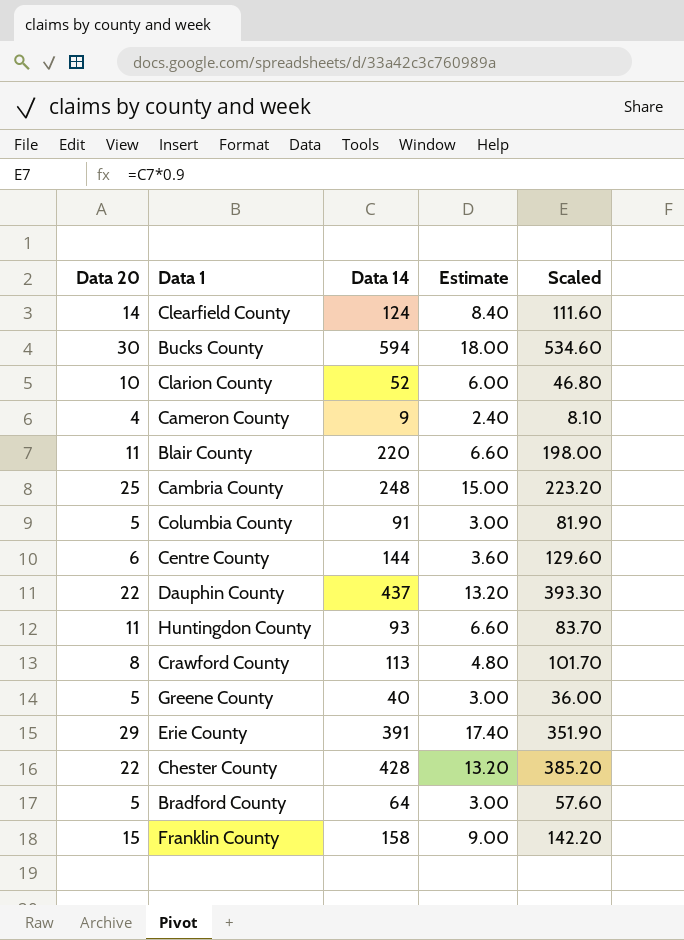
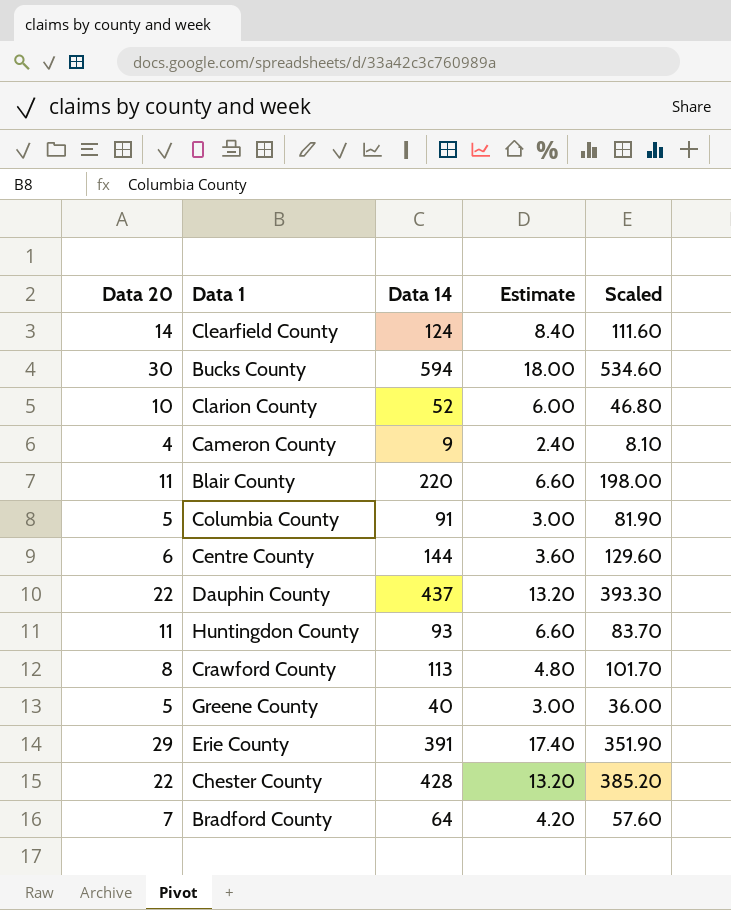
row Cambria County: 25 | 248 | 15.00 | 223.20 -> none
row Franklin County: 15 | 158 | 9.00 | 142.20 -> none
Bradford County | Data 20: 5 -> 7
Bradford County | Estimate: 3.00 -> 4.20

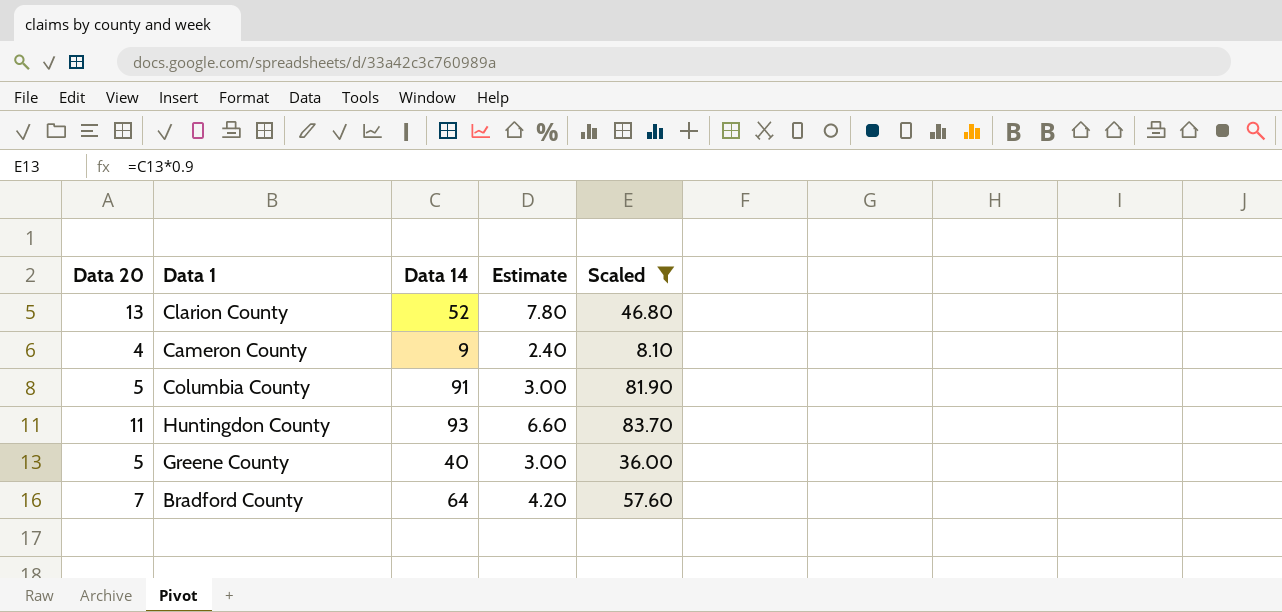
filter: none -> Scaled <= 83.70
Clarion County | Data 20: 10 -> 13
Clarion County | Estimate: 6.00 -> 7.80

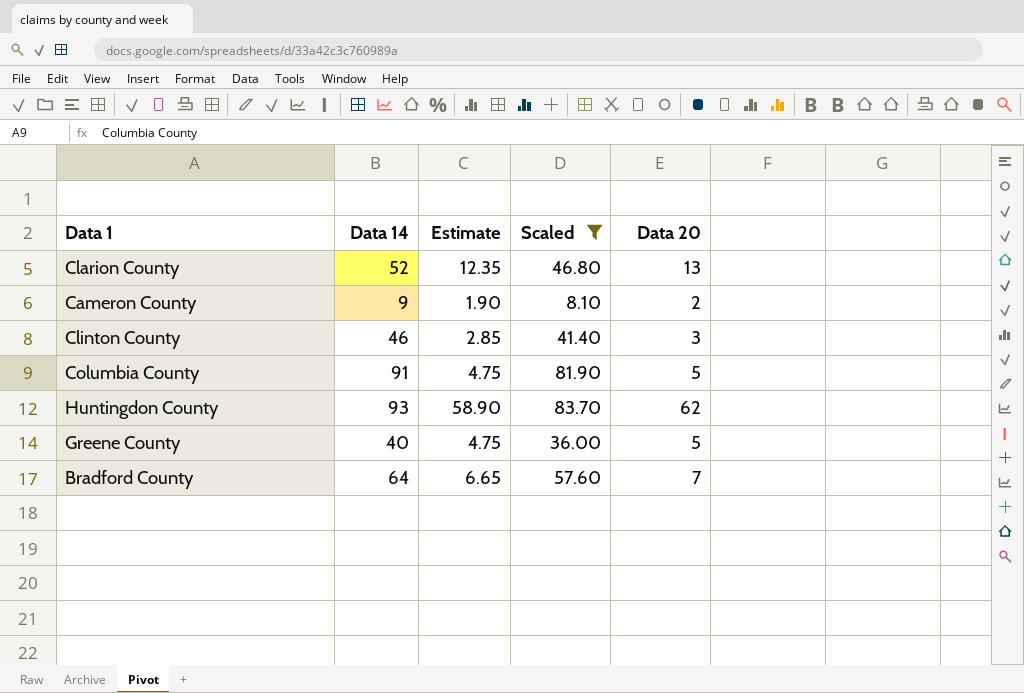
column Estimate | formula: [Data 20] * 0.6 -> [Data 20] * 0.95
column Data 20 | position: 1 -> 5
Cameron County | Data 20: 4 -> 2
row Clinton County: none -> 46 | 2.85 | 41.40 | 3
Huntingdon County | Data 20: 11 -> 62

